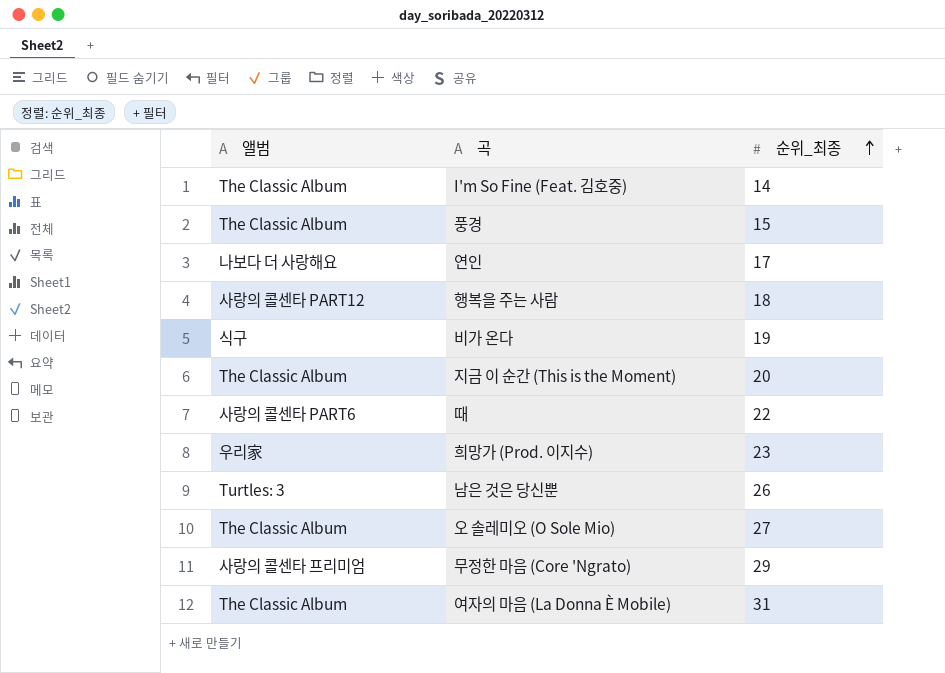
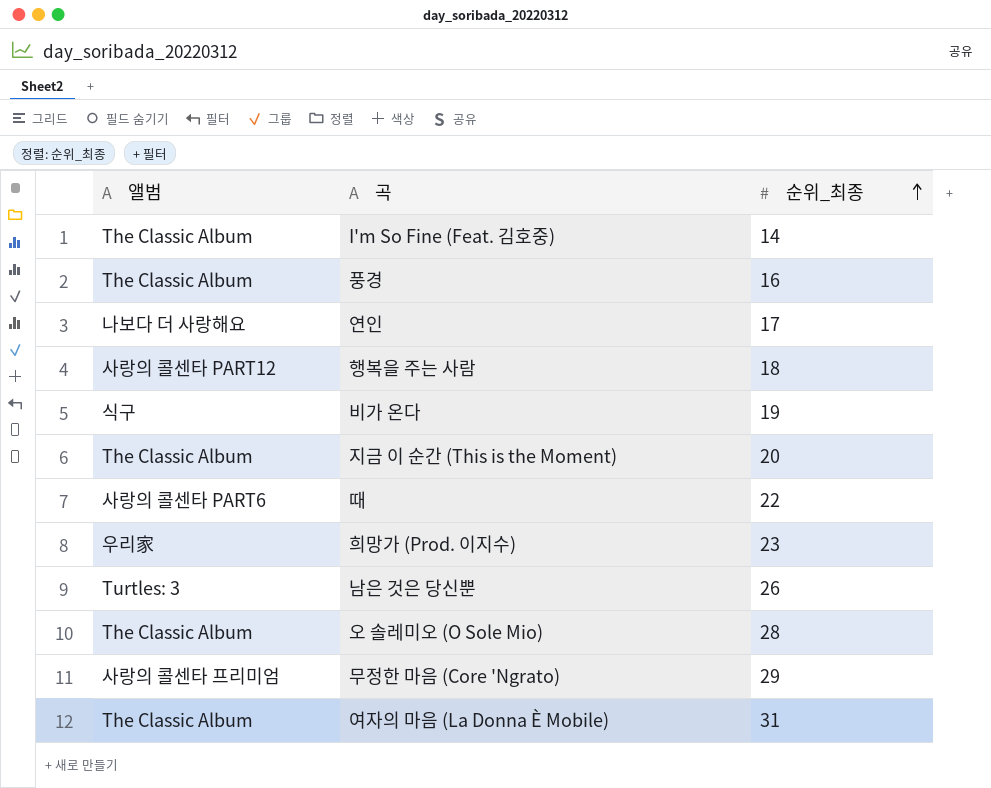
풍경 | 순위_최종: 15 -> 16
오 솔레미오 (O Sole Mio) | 순위_최종: 27 -> 28

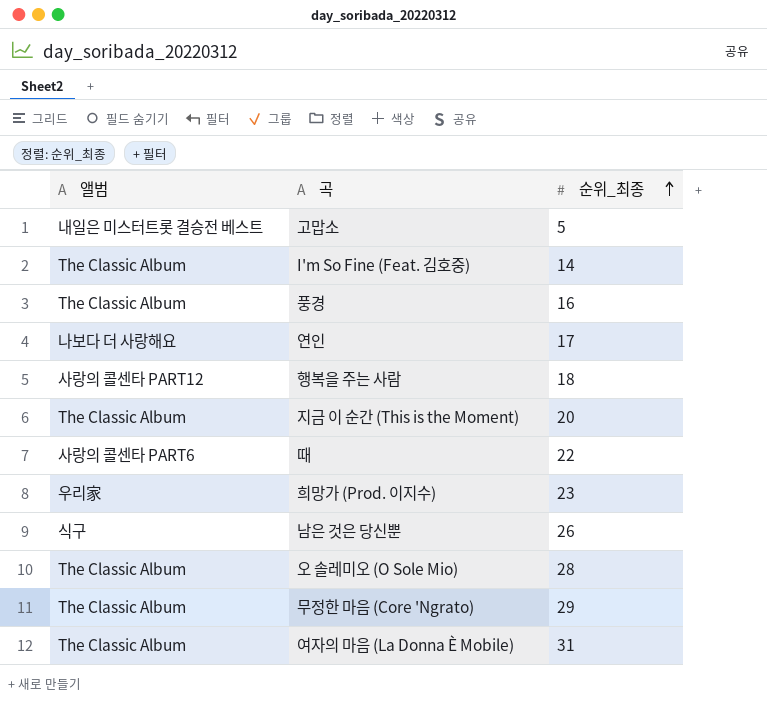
row 비가 온다: 식구 | 19 -> none
row 고맙소: none -> 내일은 미스터트롯 결승전 베스트 | 5
남은 것은 당신뿐 | 앨범: Turtles: 3 -> 식구
무정한 마음 (Core 'Ngrato) | 앨범: 사랑의 콜센타 프리미엄 -> The Classic Album

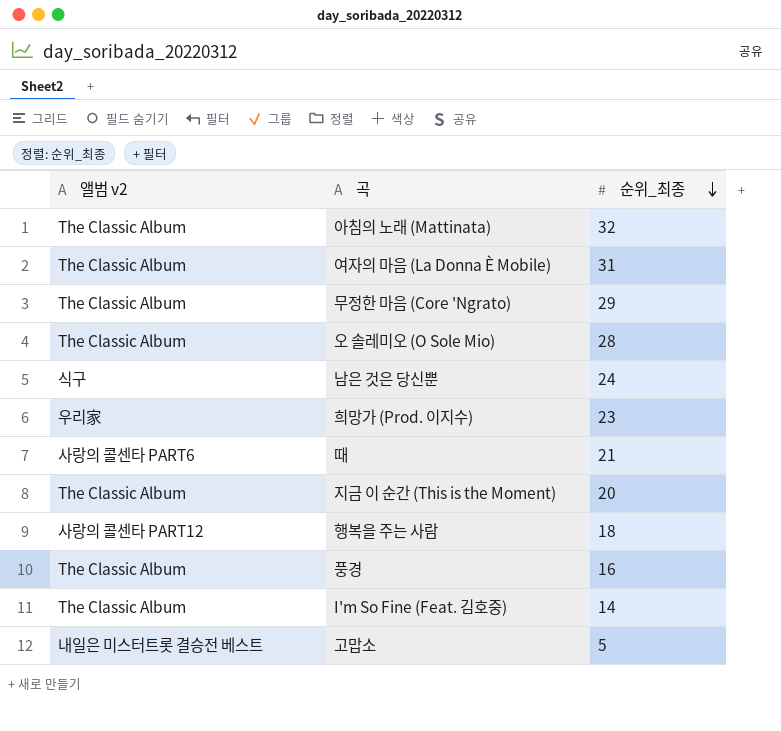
row order: 순위_최종 ascending -> 순위_최종 descending
column name: 앨범 -> 앨범 v2
row 연인: 나보다 더 사랑해요 | 17 -> none
row 아침의 노래 (Mattinata): none -> The Classic Album | 32
남은 것은 당신뿐 | 순위_최종: 26 -> 24
때 | 순위_최종: 22 -> 21

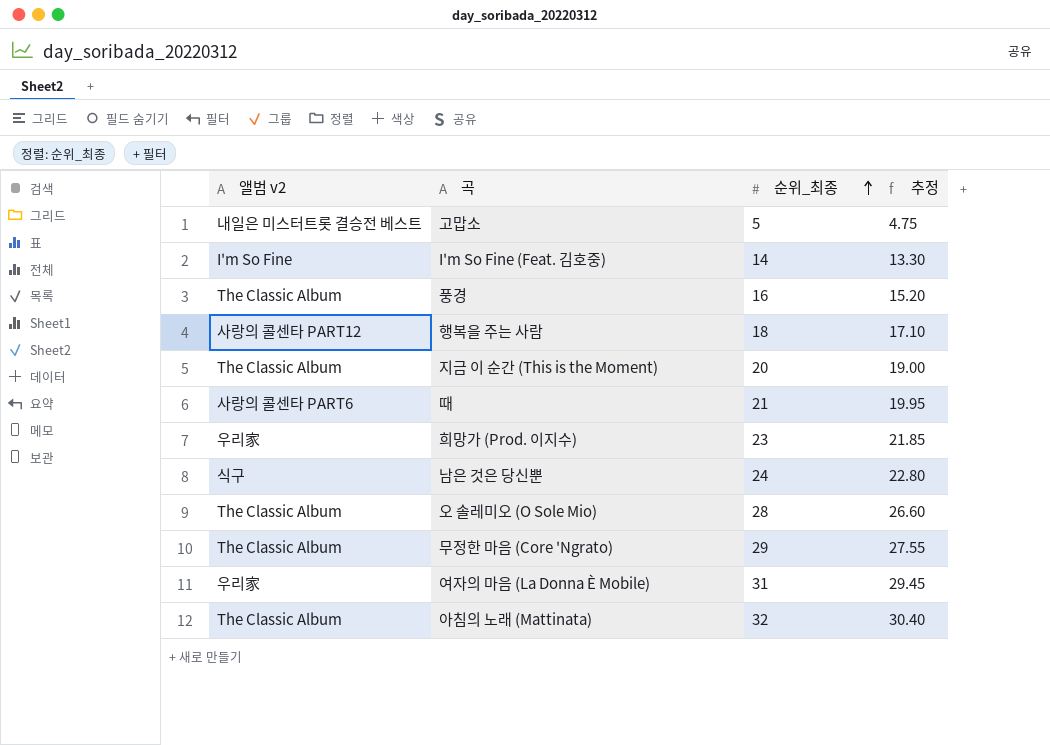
row order: 순위_최종 descending -> 순위_최종 ascending
column 추정 | formula: none -> [순위_최종] * 0.95
I'm So Fine (Feat. 김호중) | 앨범 v2: The Classic Album -> I'm So Fine
여자의 마음 (La Donna È Mobile) | 앨범 v2: The Classic Album -> 우리家

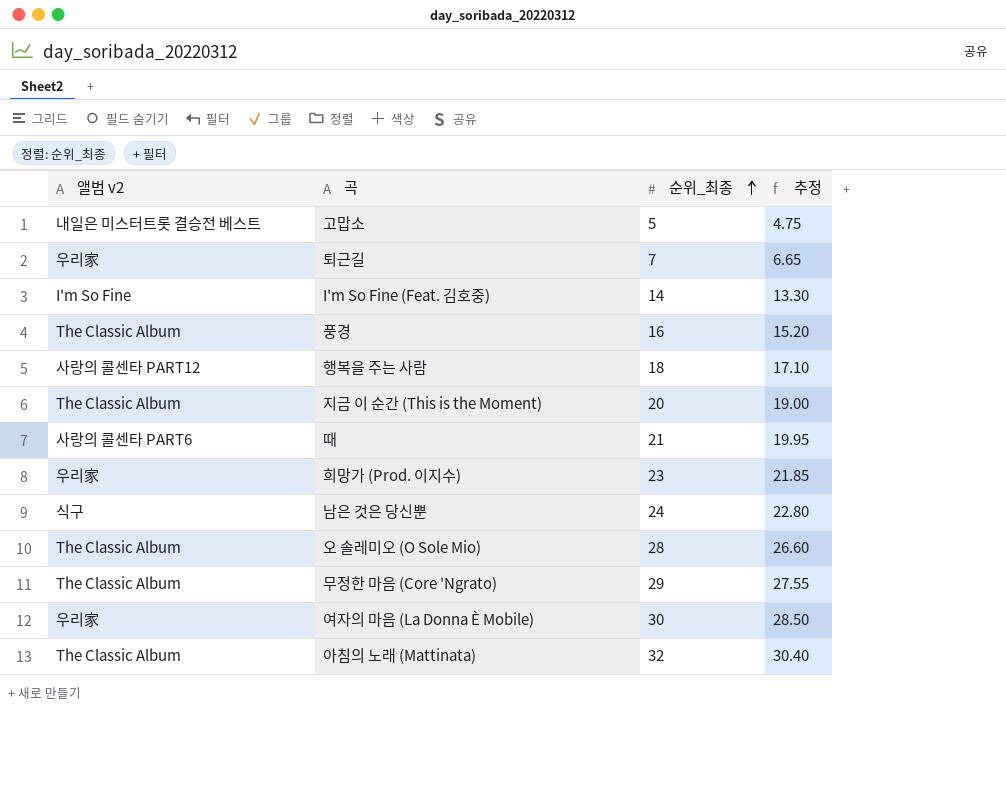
row 퇴근길: none -> 우리家 | 7 | 6.65
여자의 마음 (La Donna È Mobile) | 순위_최종: 31 -> 30
여자의 마음 (La Donna È Mobile) | 추정: 29.45 -> 28.50

